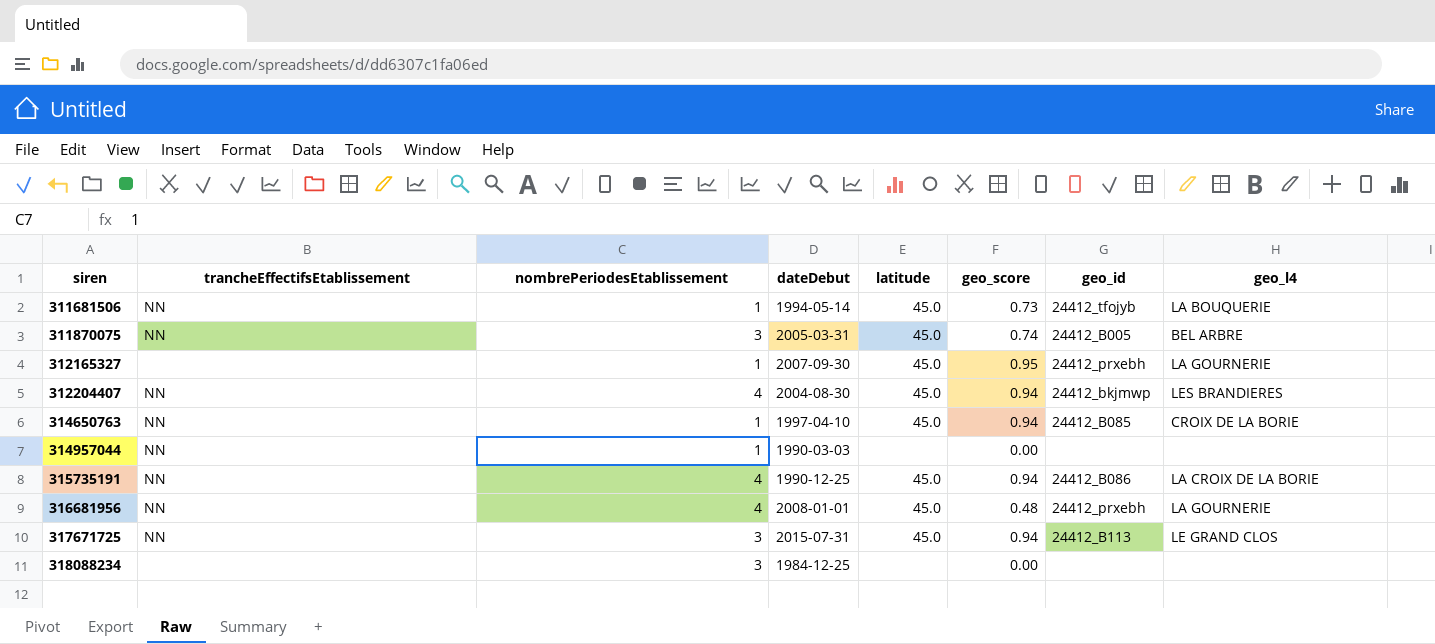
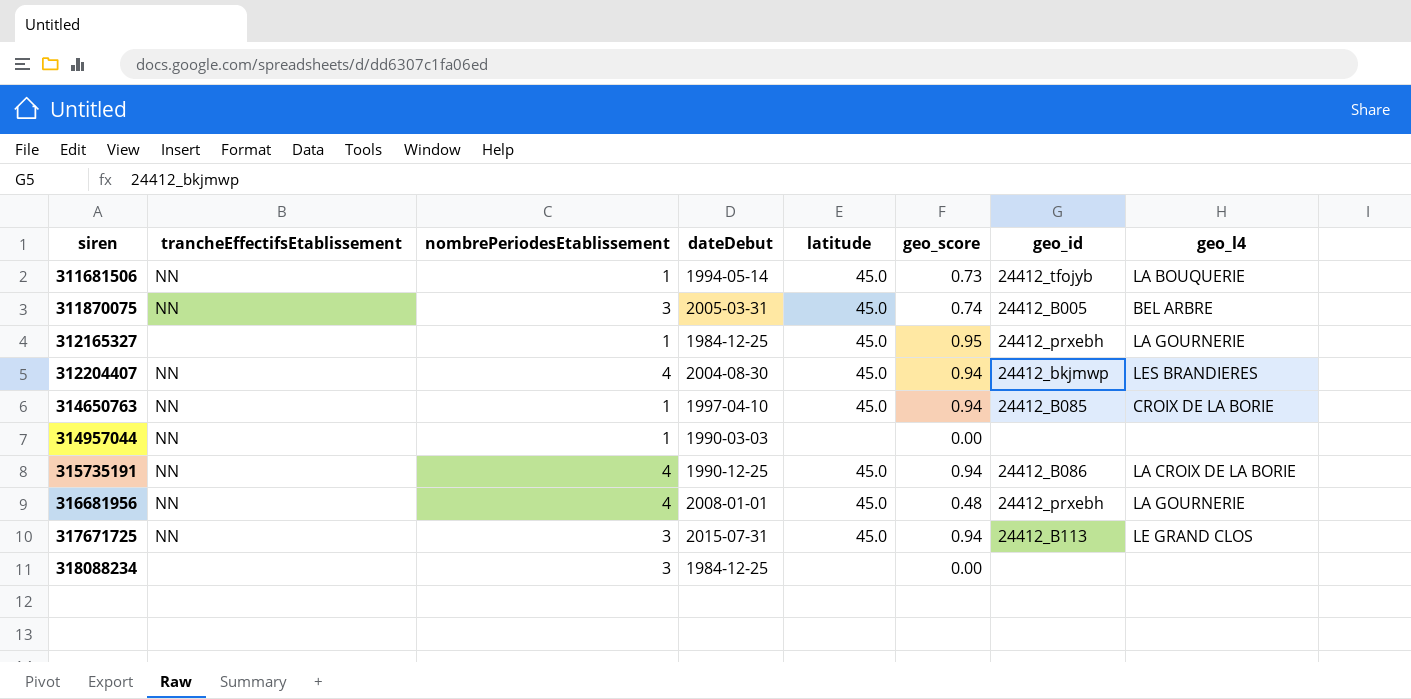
312165327 | dateDebut: 2007-09-30 -> 1984-12-25

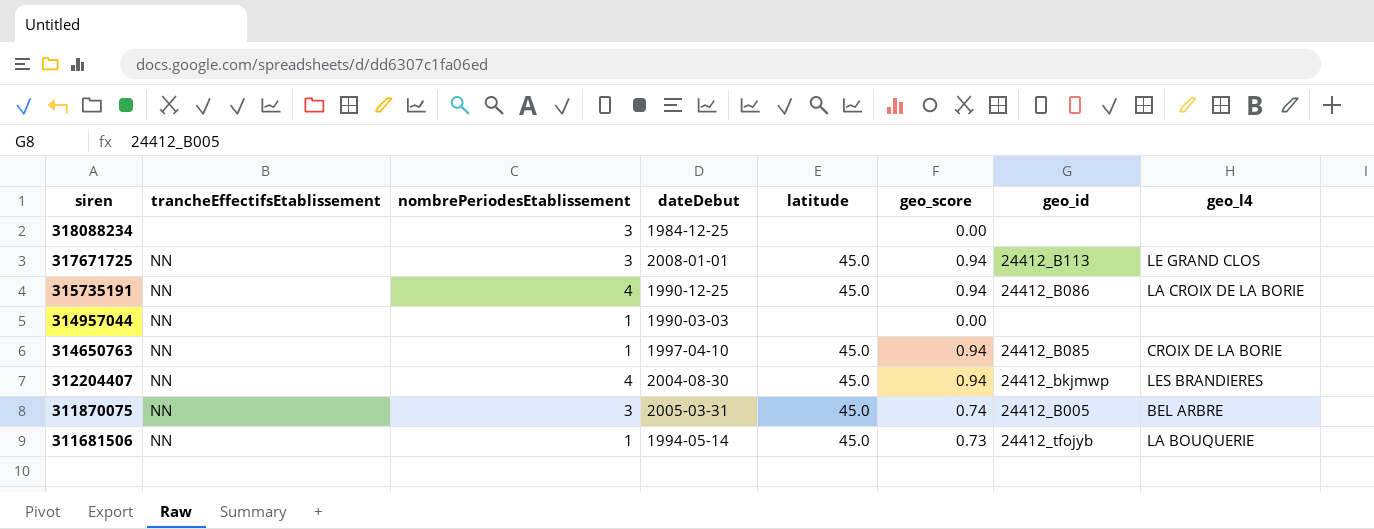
row order: siren ascending -> siren descending
row 312165327: none | 1 | 1984-12-25 | 45.0 | 0.95 | 24412_prxebh | LA GOURNERIE -> none
row 316681956: NN | 4 | 2008-01-01 | 45.0 | 0.48 | 24412_prxebh | LA GOURNERIE -> none
317671725 | dateDebut: 2015-07-31 -> 2008-01-01

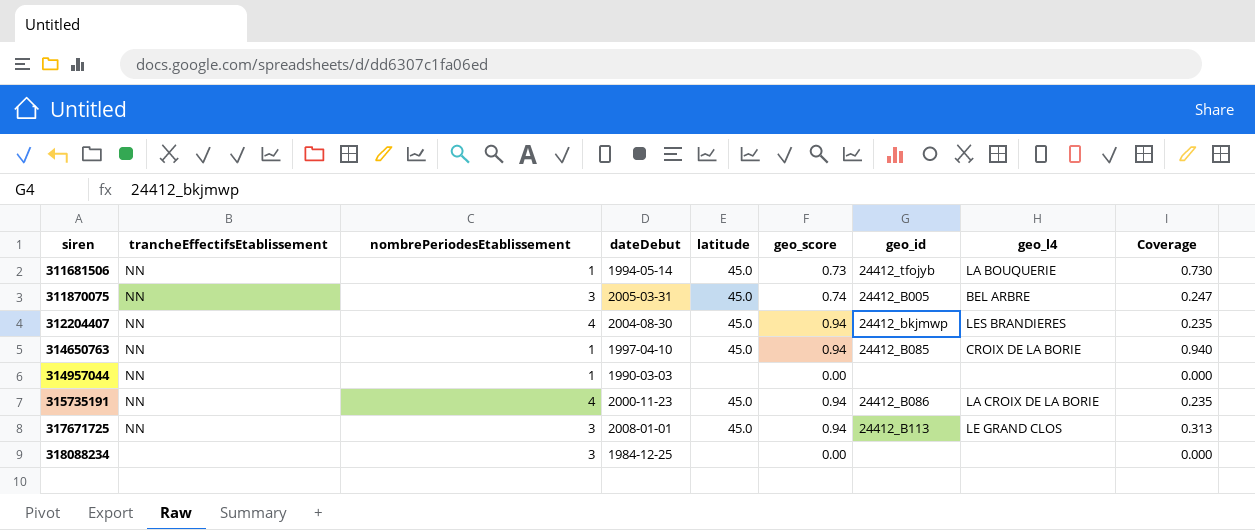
row order: siren descending -> siren ascending
column Coverage | formula: none -> [geo_score] / [nombrePeriodesEtablissement]
315735191 | dateDebut: 1990-12-25 -> 2000-11-23

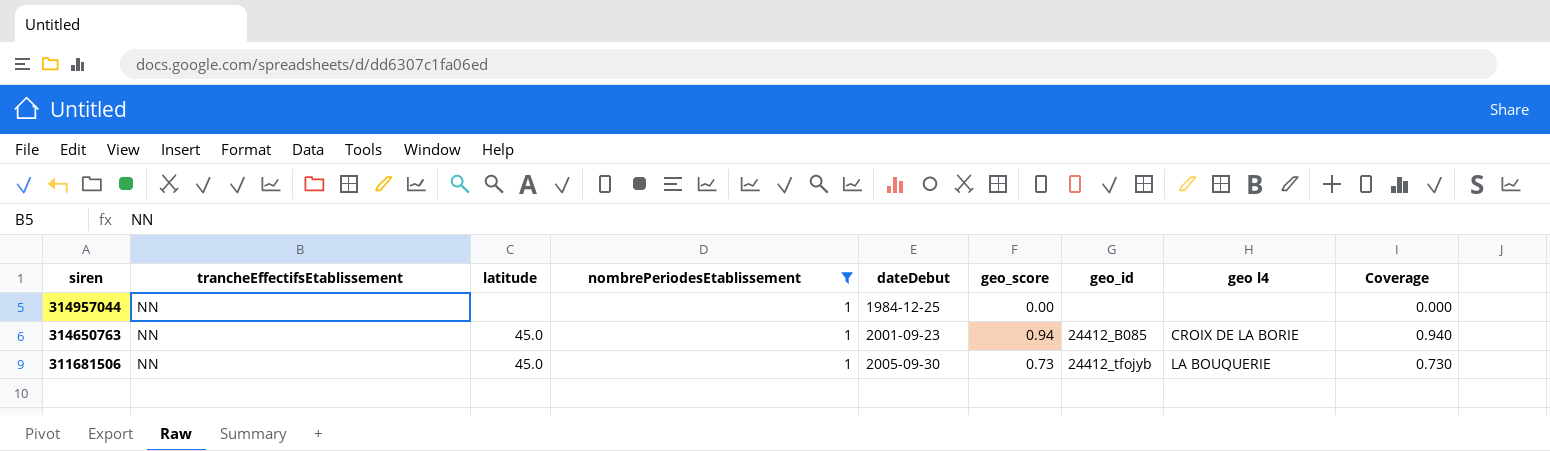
filter: none -> nombrePeriodesEtablissement = 1
row order: siren ascending -> siren descending
column latitude | position: 5 -> 3
column name: geo_l4 -> geo l4
314957044 | dateDebut: 1990-03-03 -> 1984-12-25
314650763 | dateDebut: 1997-04-10 -> 2001-09-23
311681506 | dateDebut: 1994-05-14 -> 2005-09-30

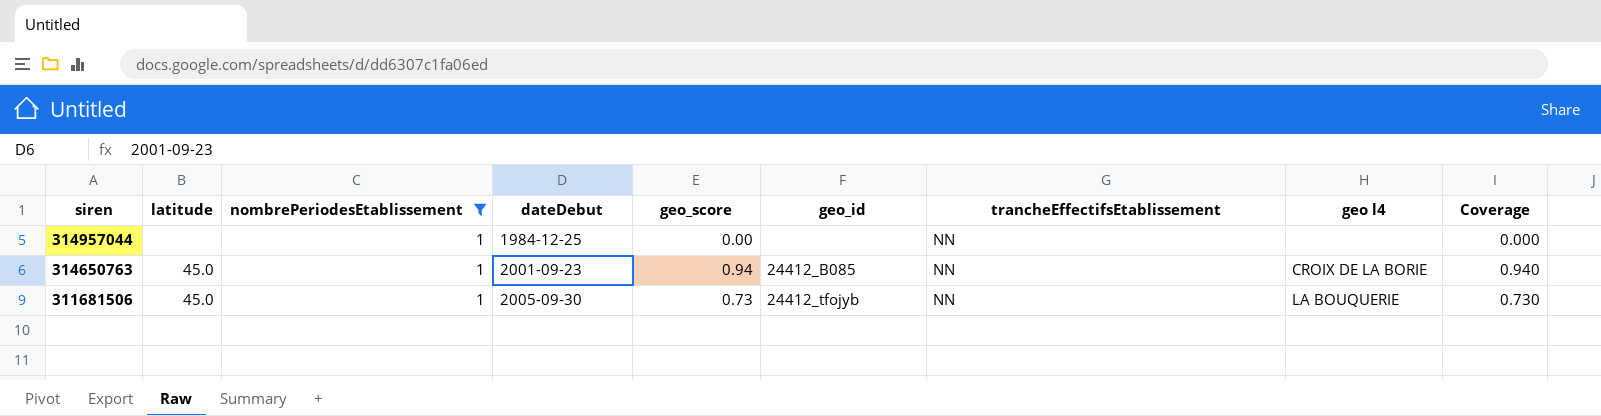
column trancheEffectifsEtablissement | position: 2 -> 7

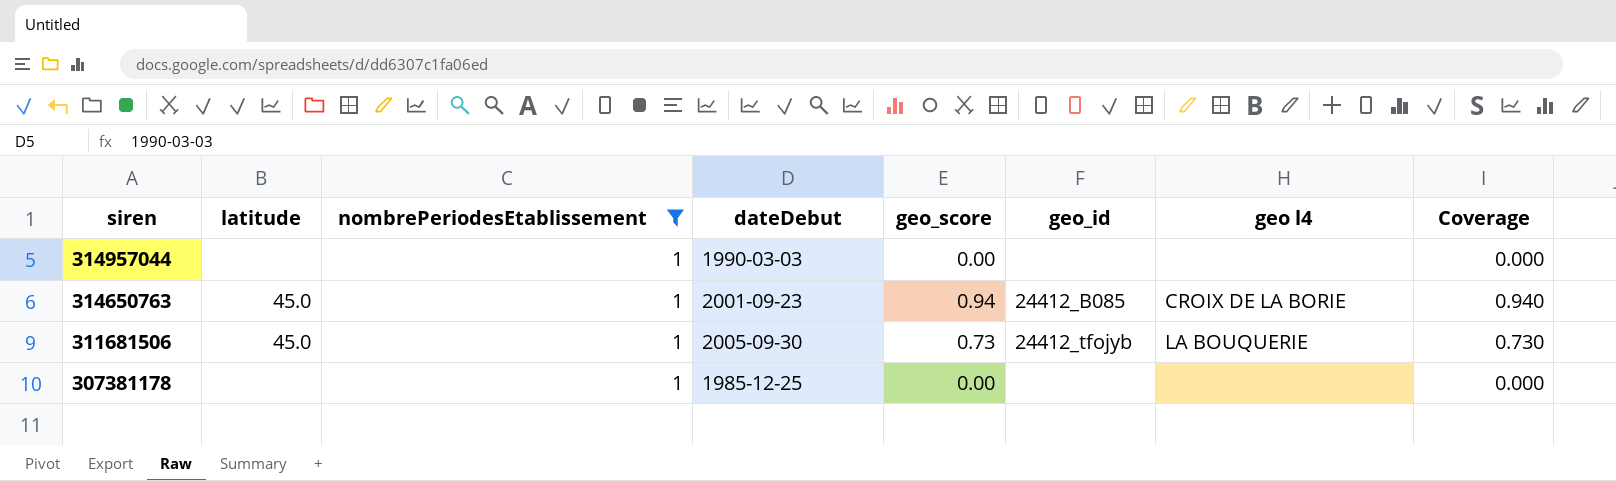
column trancheEffectifsEtablissement | position: 7 -> none
314957044 | dateDebut: 1984-12-25 -> 1990-03-03
row 307381178: none -> none | 1 | 1985-12-25 | 0.00 | none | none | 0.000

